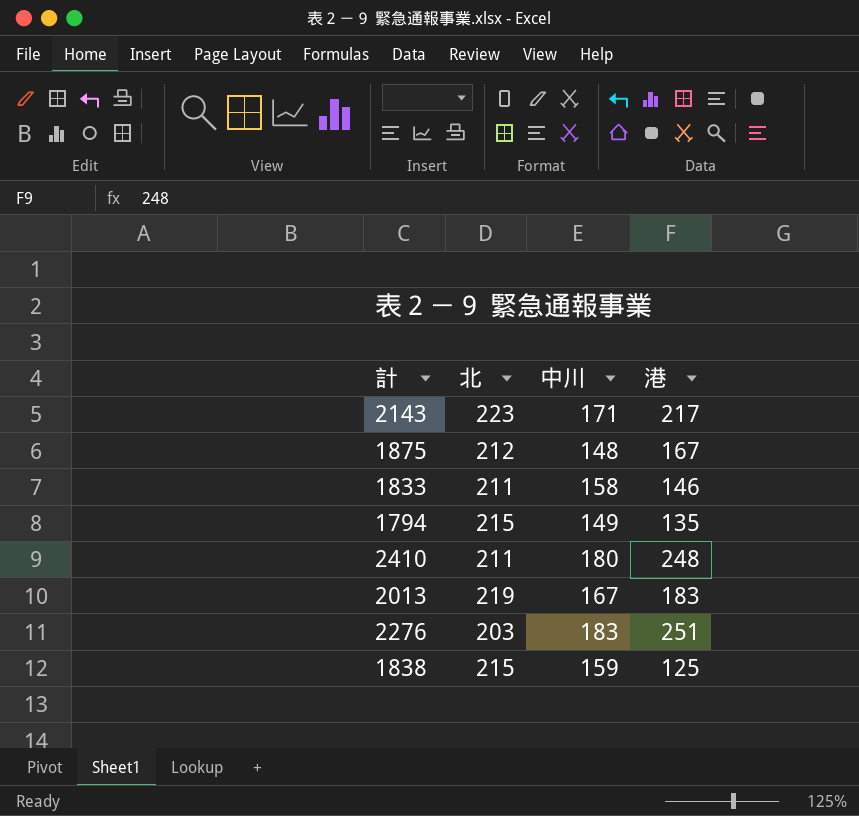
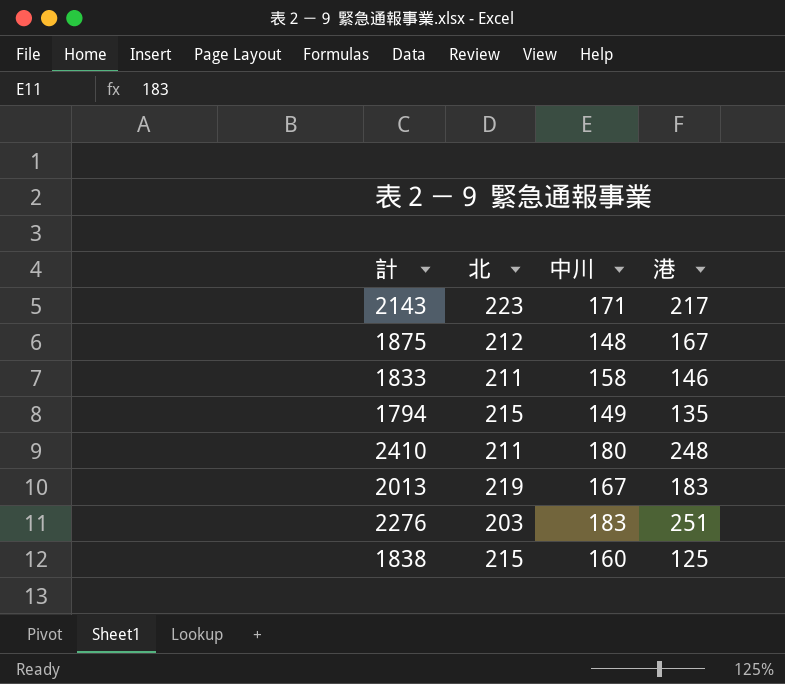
1838 | 中川: 159 -> 160

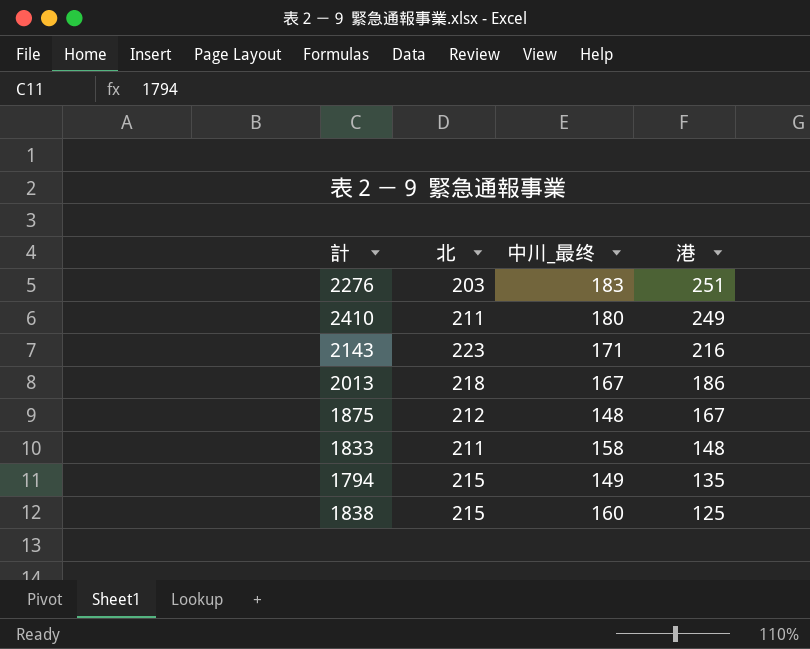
row order: none -> 港 descending
column name: 中川 -> 中川_最终
2410 | 港: 248 -> 249
2143 | 港: 217 -> 216
2013 | 北: 219 -> 218
2013 | 港: 183 -> 186
1833 | 港: 146 -> 148

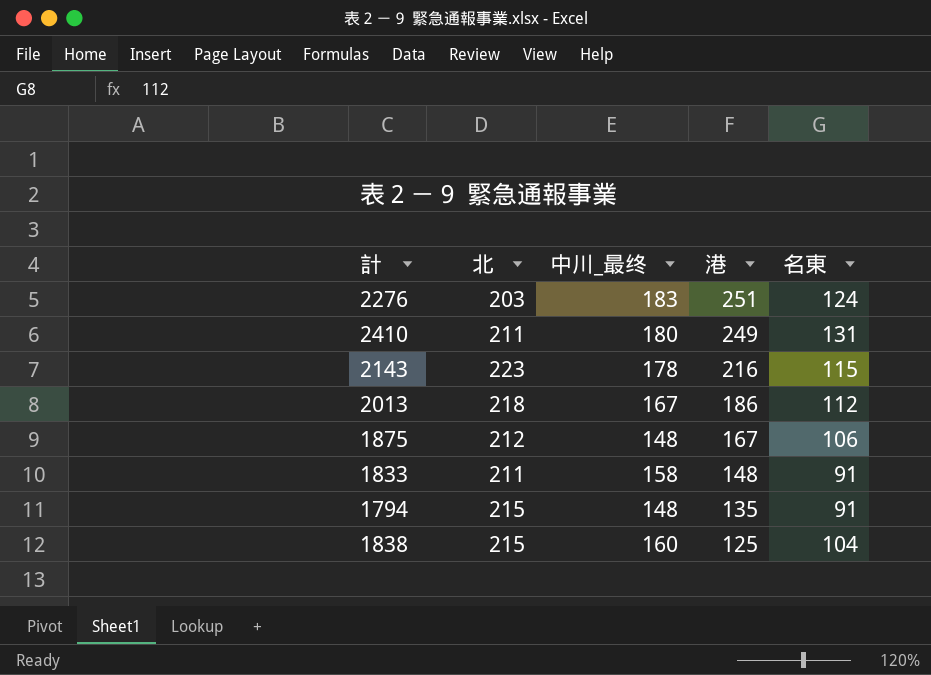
column 名東 | position: none -> 5
2143 | 中川_最终: 171 -> 178
1794 | 中川_最终: 149 -> 148

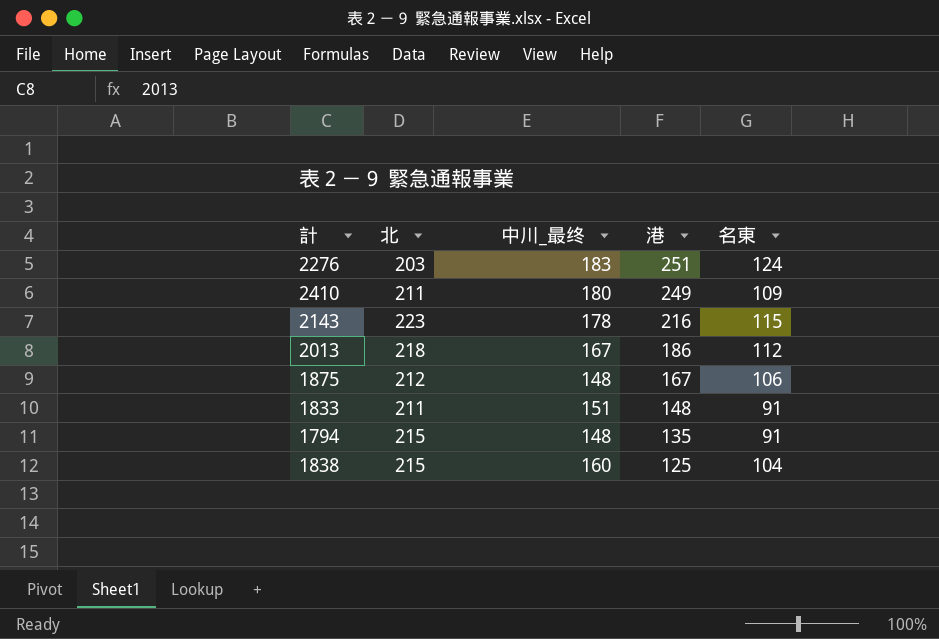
2410 | 名東: 131 -> 109
1833 | 中川_最终: 158 -> 151

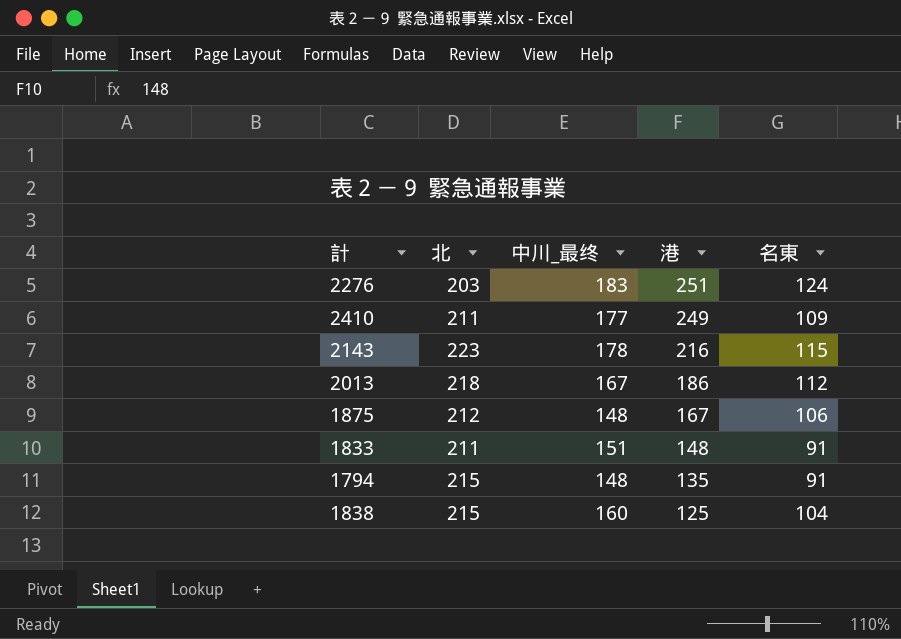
2410 | 中川_最终: 180 -> 177

